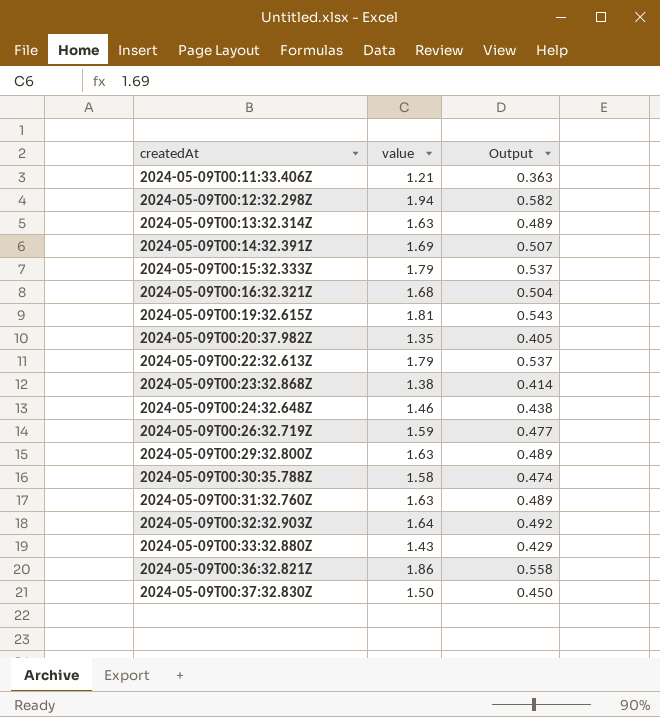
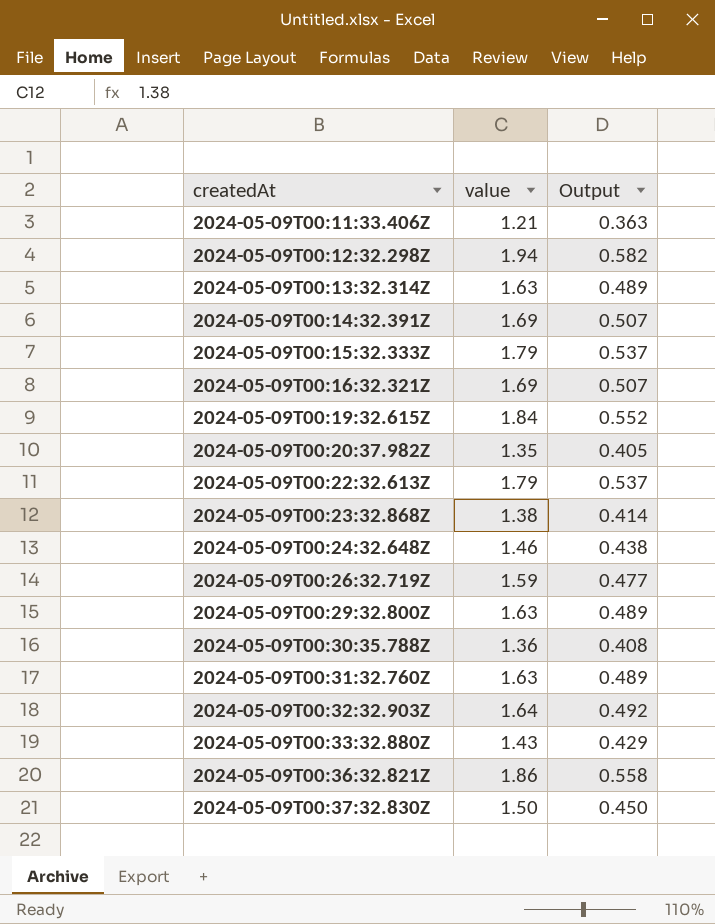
2024-05-09T00:16:32.321Z | value: 1.68 -> 1.69
2024-05-09T00:16:32.321Z | Output: 0.504 -> 0.507
2024-05-09T00:19:32.615Z | value: 1.81 -> 1.84
2024-05-09T00:19:32.615Z | Output: 0.543 -> 0.552
2024-05-09T00:30:35.788Z | value: 1.58 -> 1.36
2024-05-09T00:30:35.788Z | Output: 0.474 -> 0.408

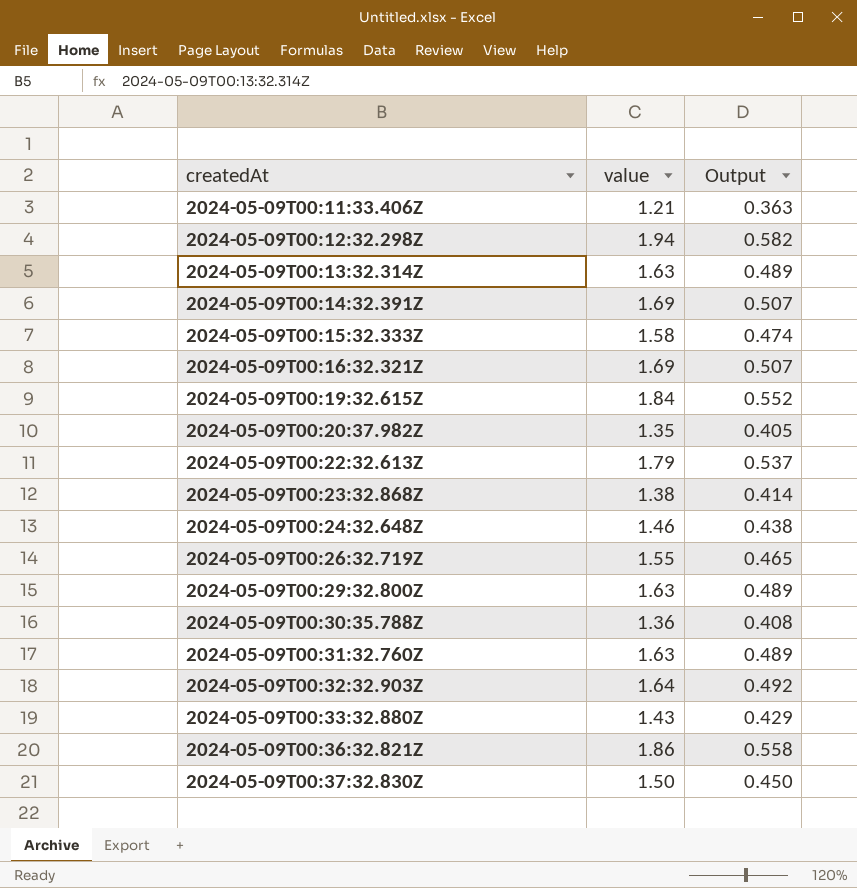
2024-05-09T00:15:32.333Z | value: 1.79 -> 1.58
2024-05-09T00:15:32.333Z | Output: 0.537 -> 0.474
2024-05-09T00:26:32.719Z | value: 1.59 -> 1.55
2024-05-09T00:26:32.719Z | Output: 0.477 -> 0.465

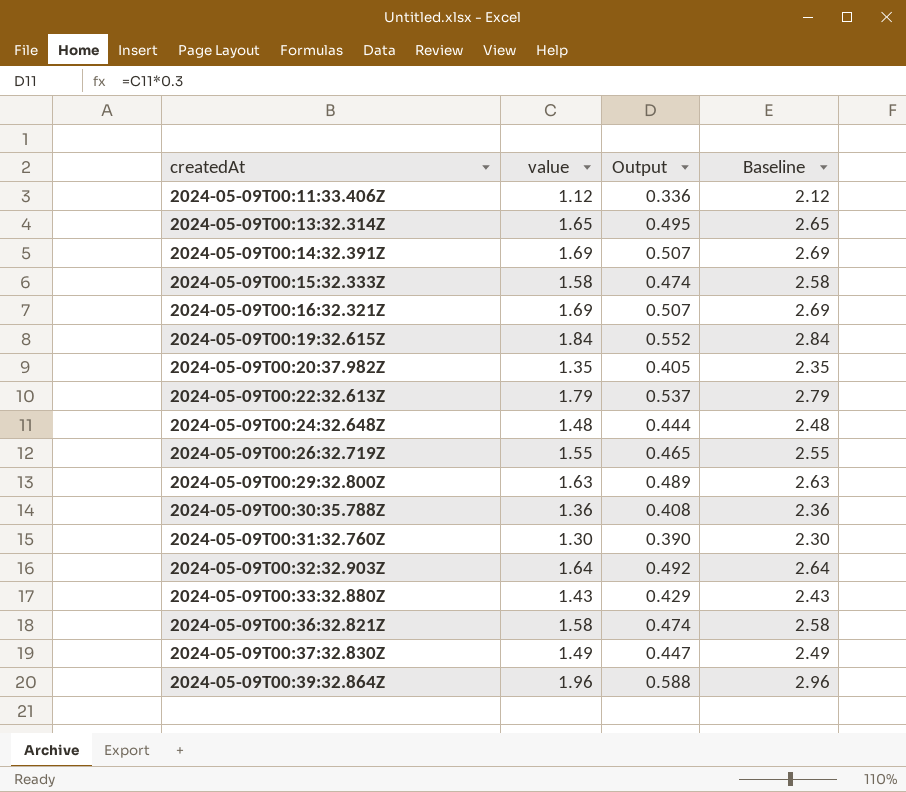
column Baseline | formula: none -> [value] + 1
row 2024-05-09T00:12:32.298Z: 1.94 | 0.582 -> none
row 2024-05-09T00:23:32.868Z: 1.38 | 0.414 -> none
2024-05-09T00:11:33.406Z | value: 1.21 -> 1.12
2024-05-09T00:11:33.406Z | Output: 0.363 -> 0.336
2024-05-09T00:13:32.314Z | value: 1.63 -> 1.65
2024-05-09T00:13:32.314Z | Output: 0.489 -> 0.495
2024-05-09T00:24:32.648Z | value: 1.46 -> 1.48
2024-05-09T00:24:32.648Z | Output: 0.438 -> 0.444
2024-05-09T00:31:32.760Z | value: 1.63 -> 1.30
2024-05-09T00:31:32.760Z | Output: 0.489 -> 0.390
2024-05-09T00:36:32.821Z | value: 1.86 -> 1.58
2024-05-09T00:36:32.821Z | Output: 0.558 -> 0.474
2024-05-09T00:37:32.830Z | value: 1.50 -> 1.49
2024-05-09T00:37:32.830Z | Output: 0.450 -> 0.447
row 2024-05-09T00:39:32.864Z: none -> 1.96 | 0.588 | 2.96

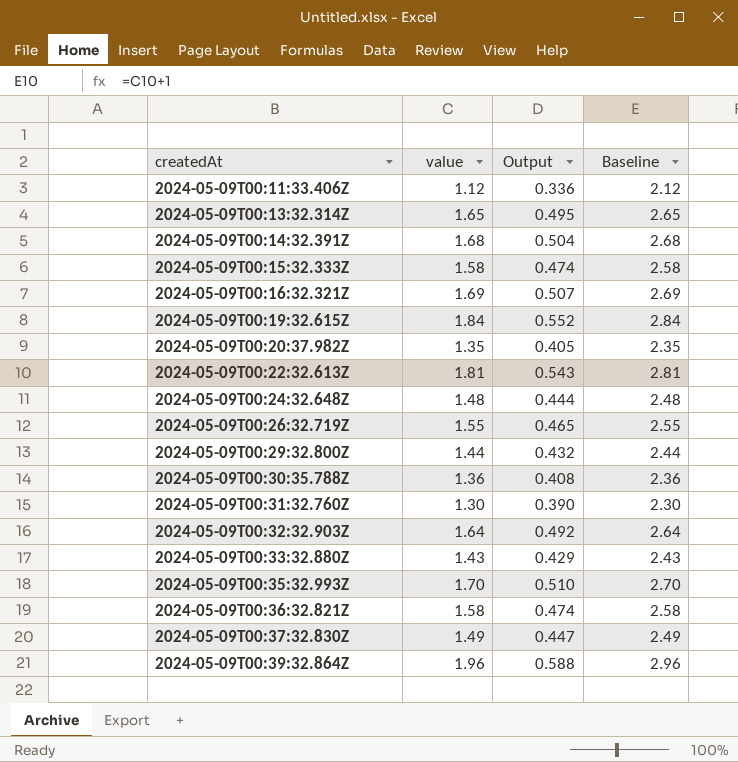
2024-05-09T00:14:32.391Z | value: 1.69 -> 1.68
2024-05-09T00:14:32.391Z | Output: 0.507 -> 0.504
2024-05-09T00:14:32.391Z | Baseline: 2.69 -> 2.68
2024-05-09T00:22:32.613Z | value: 1.79 -> 1.81
2024-05-09T00:22:32.613Z | Output: 0.537 -> 0.543
2024-05-09T00:22:32.613Z | Baseline: 2.79 -> 2.81
2024-05-09T00:29:32.800Z | value: 1.63 -> 1.44
2024-05-09T00:29:32.800Z | Output: 0.489 -> 0.432
2024-05-09T00:29:32.800Z | Baseline: 2.63 -> 2.44
row 2024-05-09T00:35:32.993Z: none -> 1.70 | 0.510 | 2.70

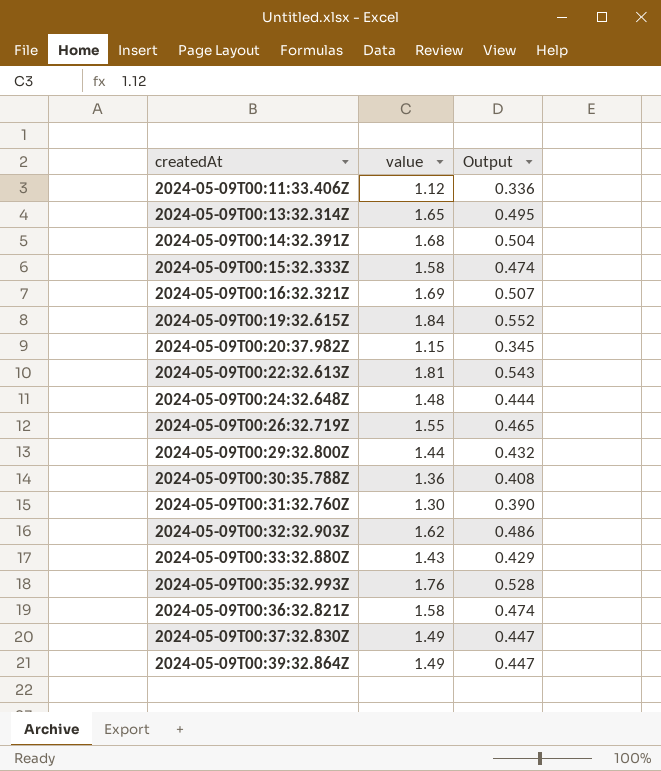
column Baseline | formula: [value] + 1 -> none
2024-05-09T00:20:37.982Z | value: 1.35 -> 1.15
2024-05-09T00:20:37.982Z | Output: 0.405 -> 0.345
2024-05-09T00:32:32.903Z | value: 1.64 -> 1.62
2024-05-09T00:32:32.903Z | Output: 0.492 -> 0.486
2024-05-09T00:35:32.993Z | value: 1.70 -> 1.76
2024-05-09T00:35:32.993Z | Output: 0.510 -> 0.528
2024-05-09T00:39:32.864Z | value: 1.96 -> 1.49
2024-05-09T00:39:32.864Z | Output: 0.588 -> 0.447

